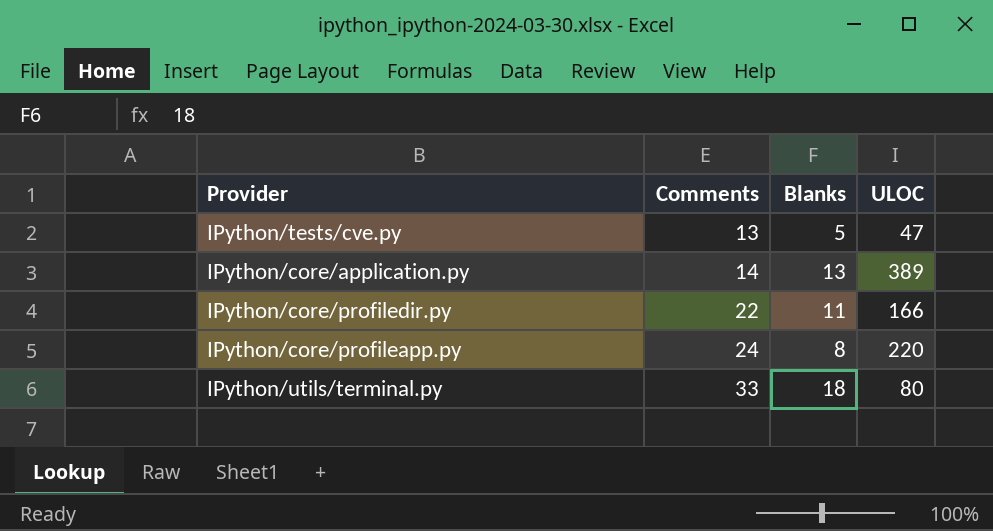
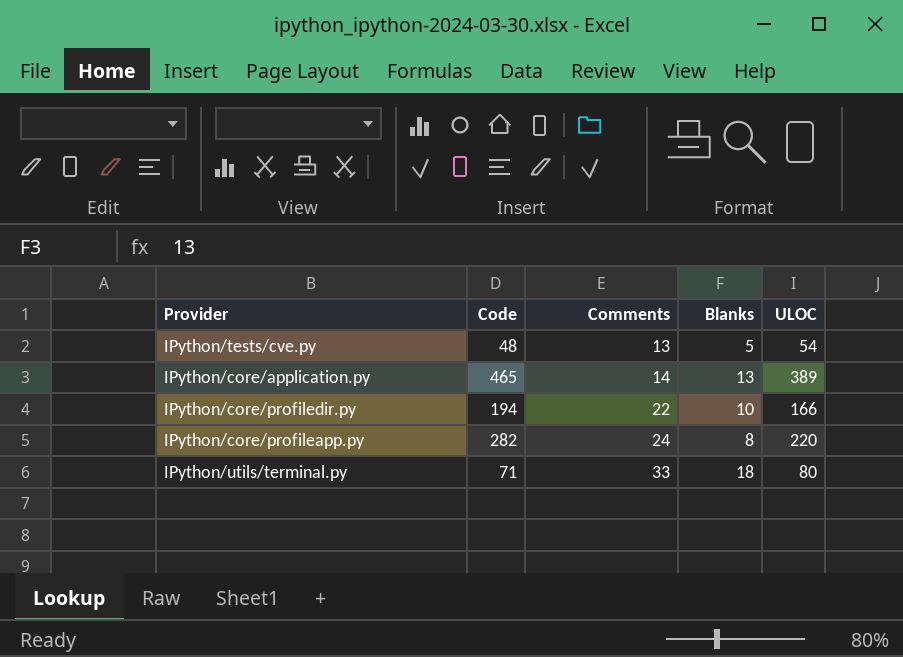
column Code | position: none -> 2
IPython/tests/cve.py | ULOC: 47 -> 54
IPython/core/profiledir.py | Blanks: 11 -> 10

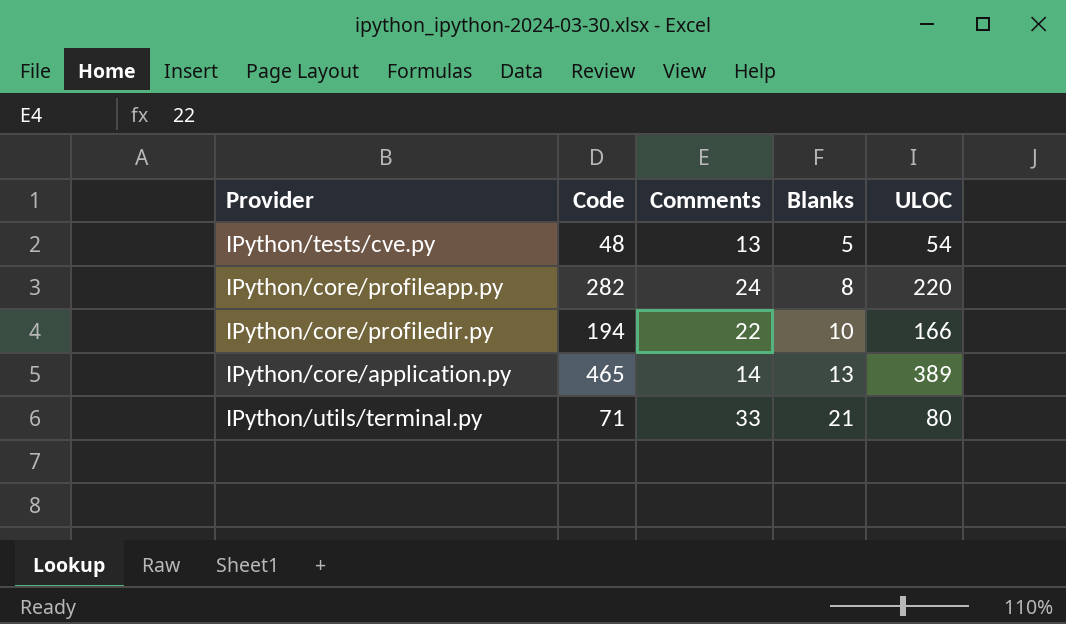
row order: Comments ascending -> Blanks ascending
IPython/utils/terminal.py | Blanks: 18 -> 21

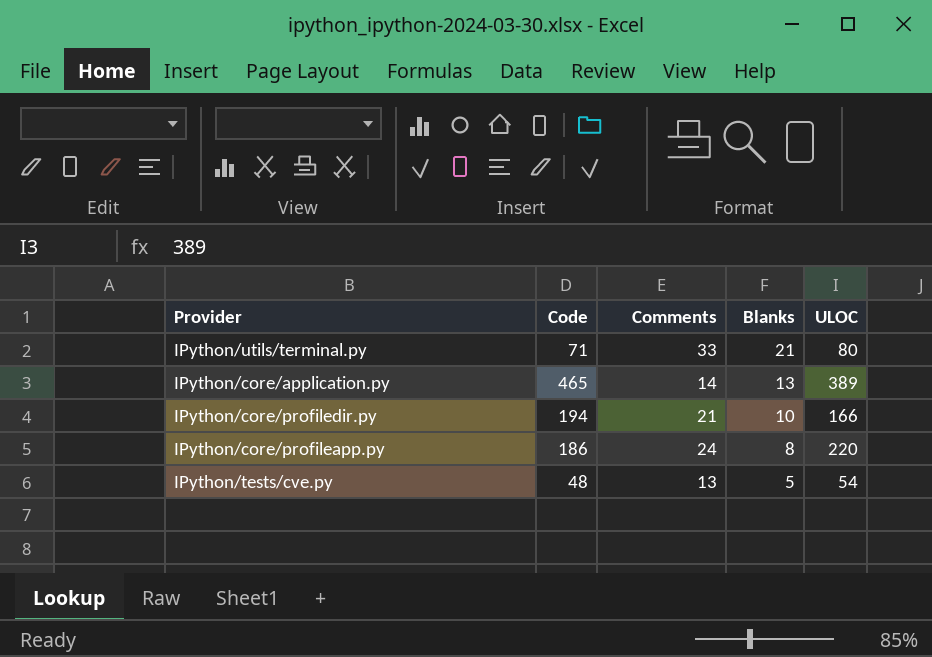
row order: Blanks ascending -> Blanks descending
IPython/core/profiledir.py | Comments: 22 -> 21
IPython/core/profileapp.py | Code: 282 -> 186

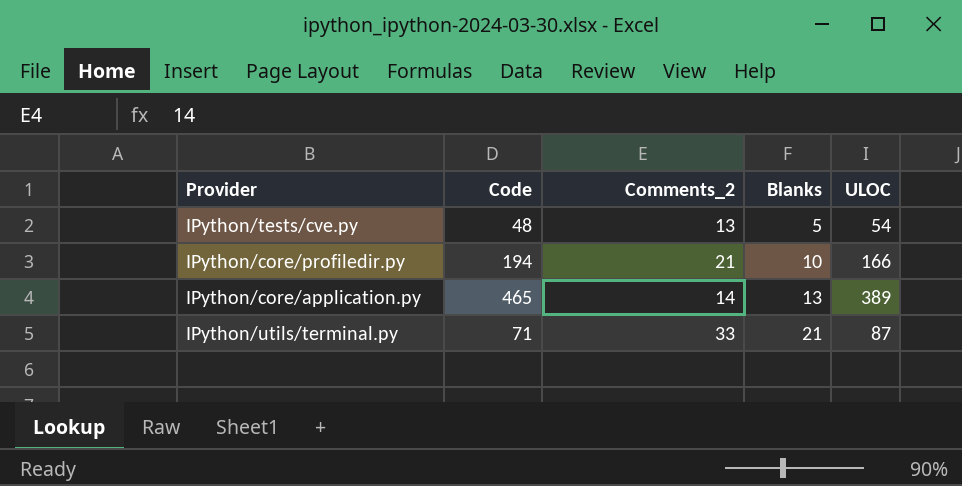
row order: Blanks descending -> Blanks ascending
column name: Comments -> Comments_2
row IPython/core/profileapp.py: 186 | 24 | 8 | 220 -> none
IPython/utils/terminal.py | ULOC: 80 -> 87

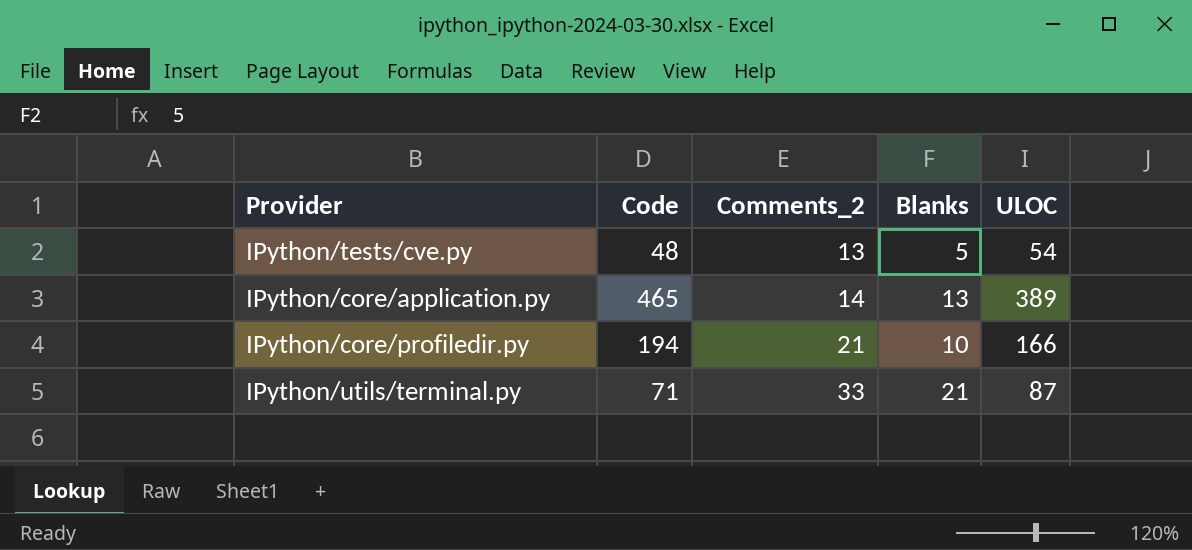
row order: Blanks ascending -> Comments_2 ascending

